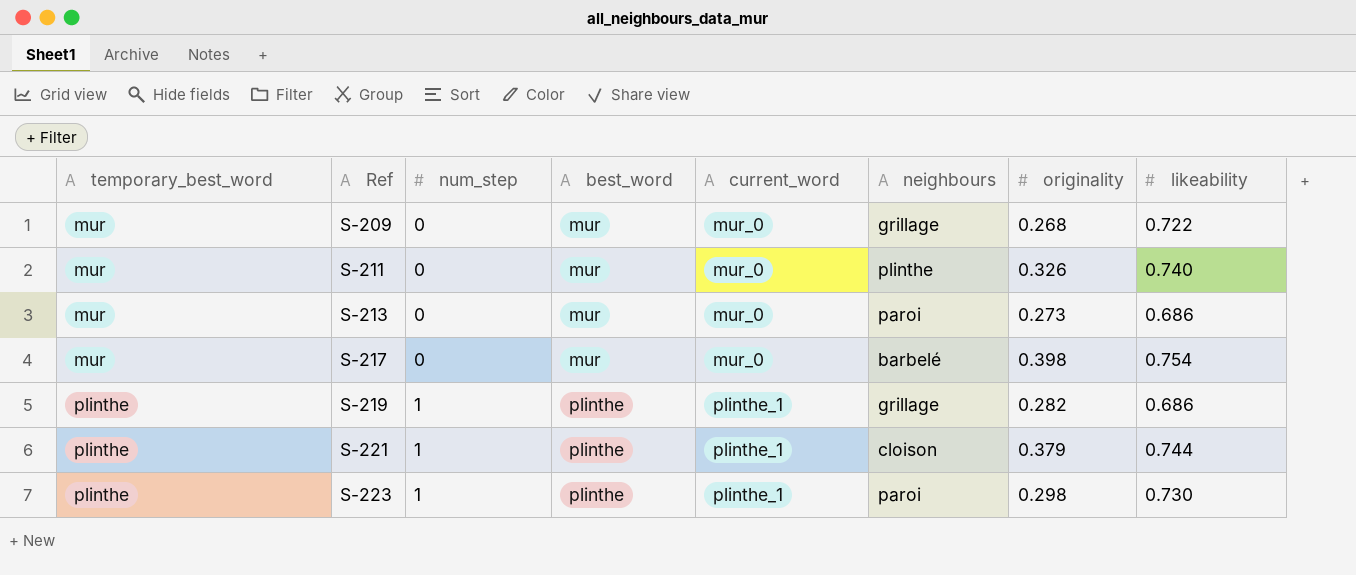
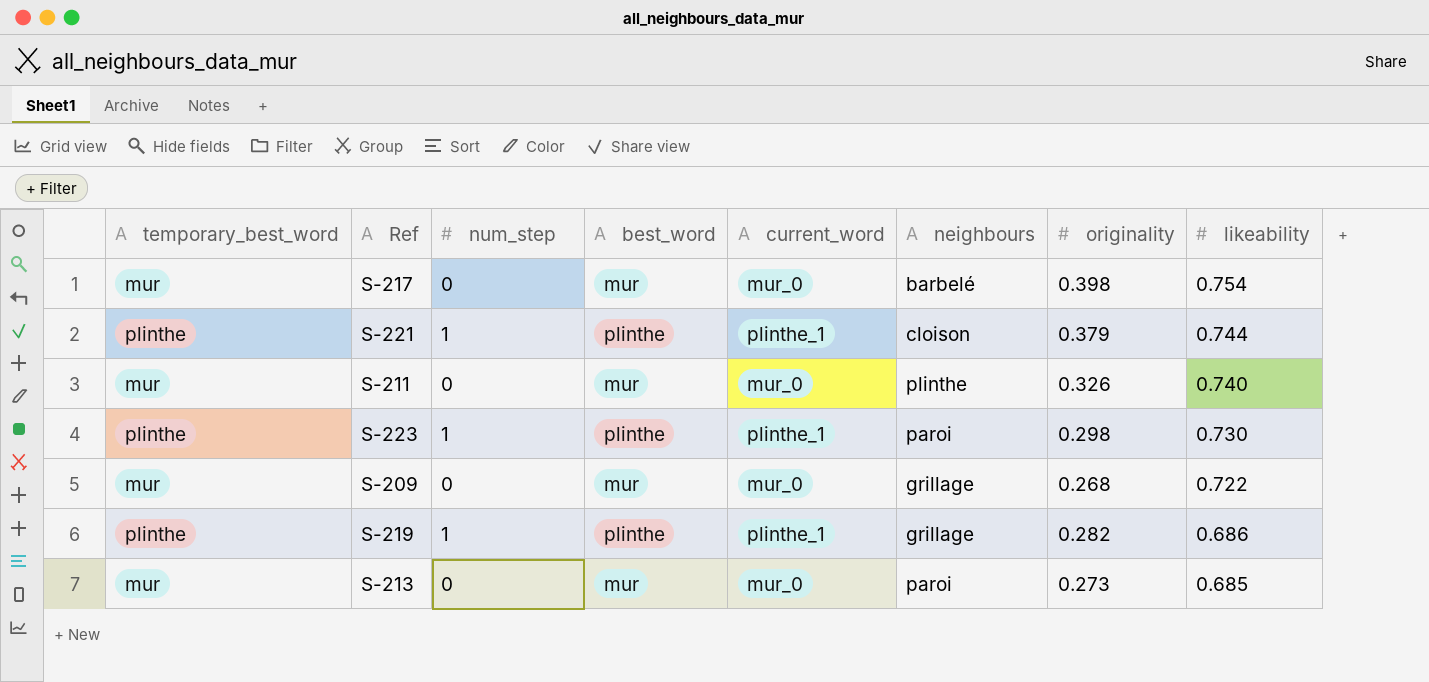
row order: temporary_best_word ascending -> likeability descending
S-213 | likeability: 0.686 -> 0.685

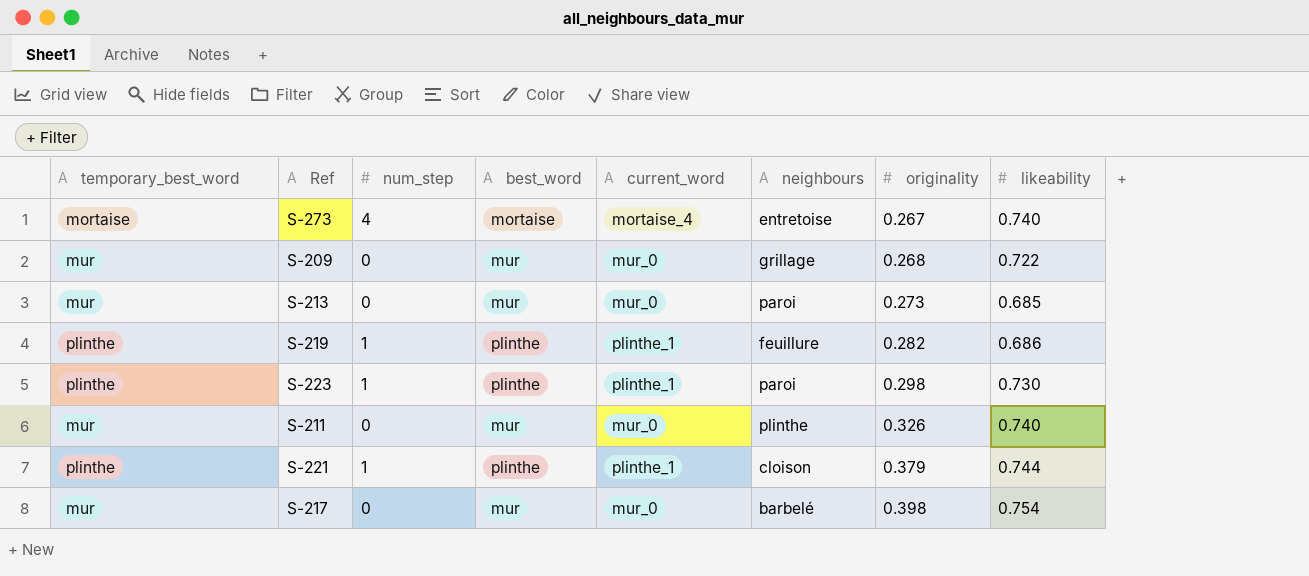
row order: likeability descending -> originality ascending
row S-273: none -> mortaise | 4 | mortaise | mortaise_4 | entretoise | 0.267 | 0.740
S-219 | neighbours: grillage -> feuillure

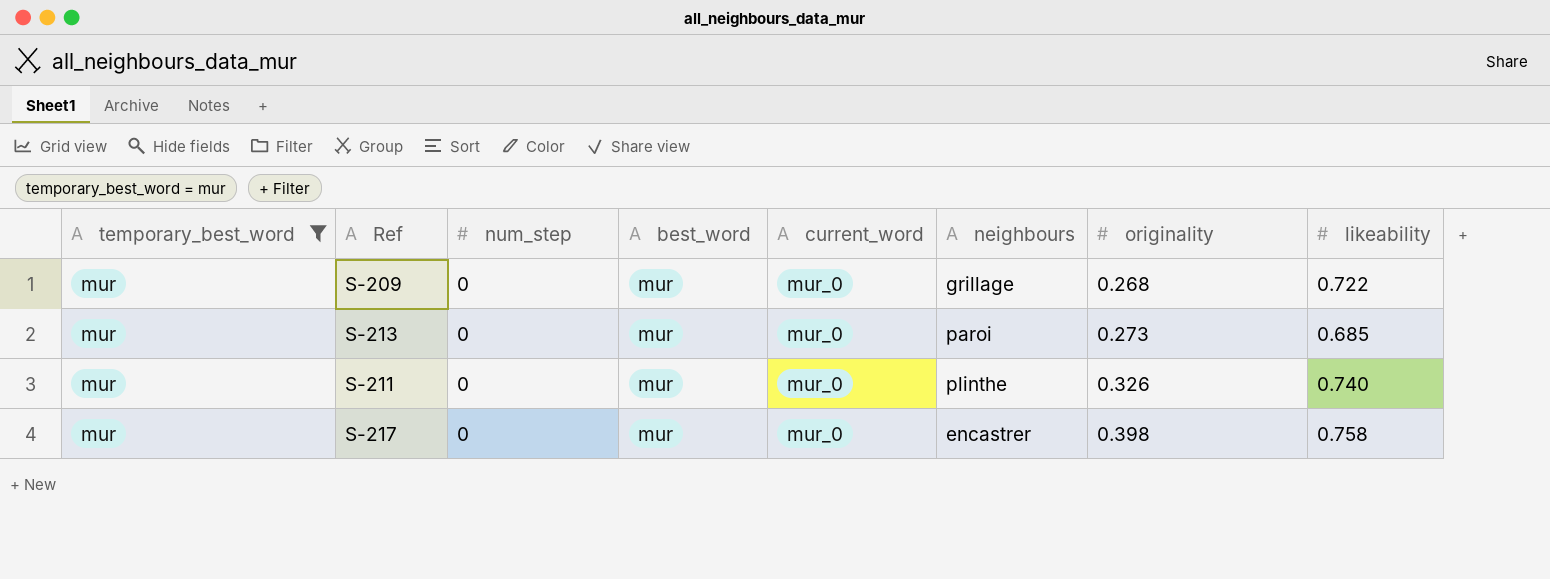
filter: none -> temporary_best_word = mur
S-217 | neighbours: barbelé -> encastrer
S-217 | likeability: 0.754 -> 0.758

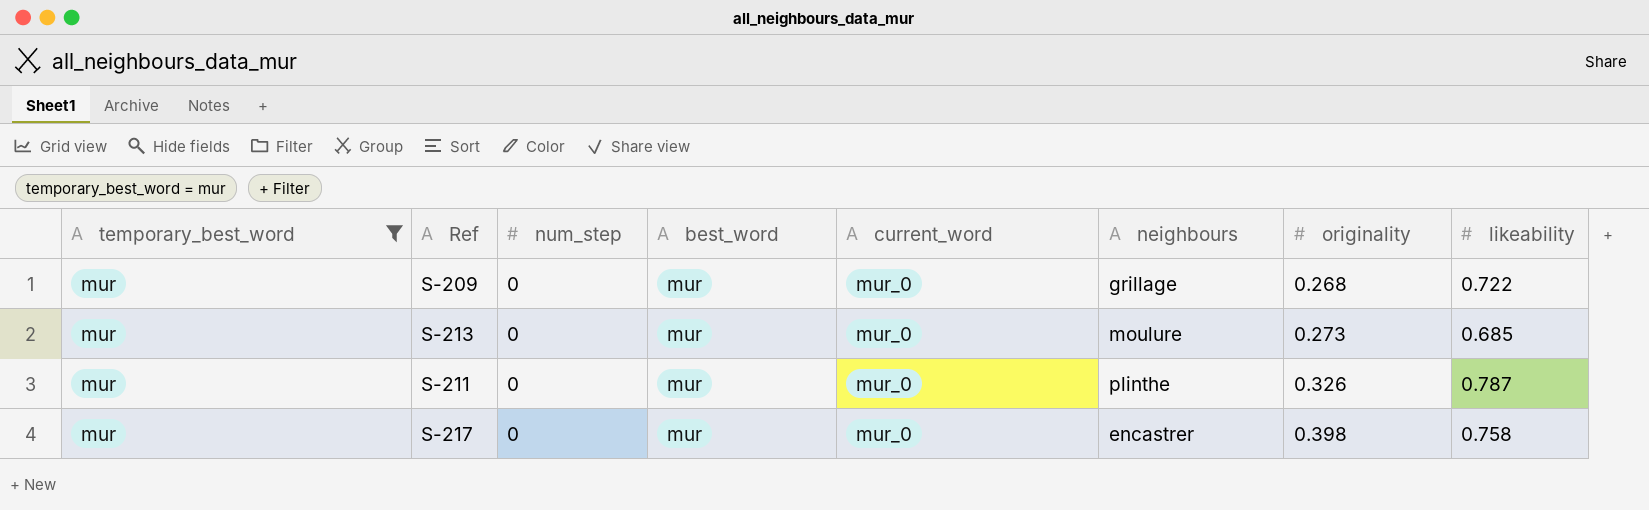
S-213 | neighbours: paroi -> moulure
S-211 | likeability: 0.740 -> 0.787

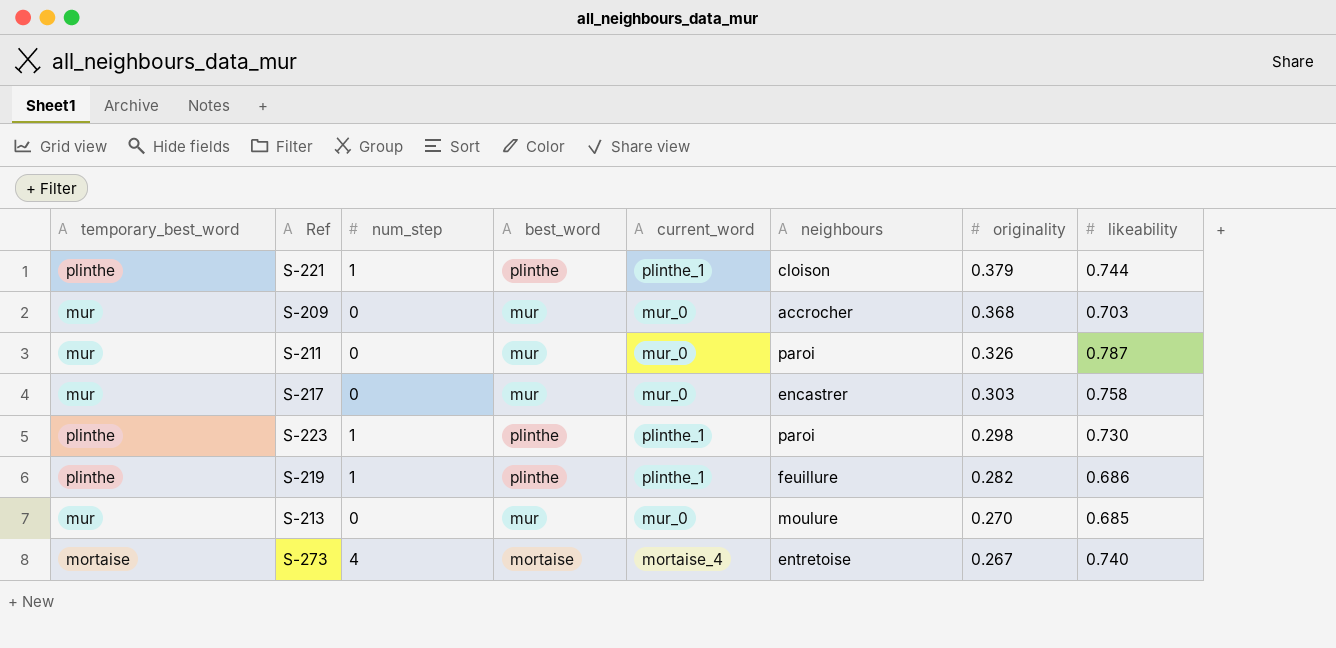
filter: temporary_best_word = mur -> none
row order: originality ascending -> originality descending
S-209 | neighbours: grillage -> accrocher
S-209 | originality: 0.268 -> 0.368
S-209 | likeability: 0.722 -> 0.703
S-211 | neighbours: plinthe -> paroi
S-217 | originality: 0.398 -> 0.303
S-213 | originality: 0.273 -> 0.270

